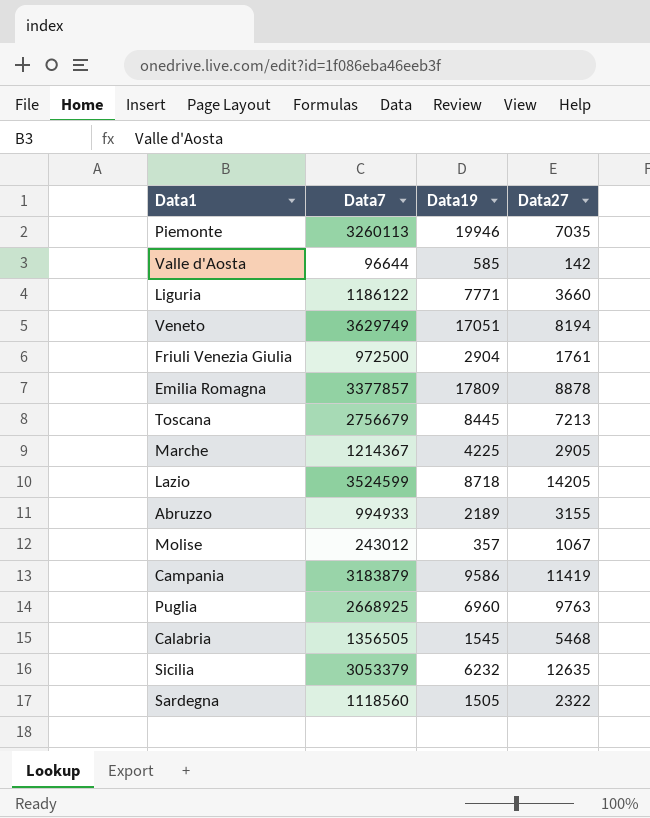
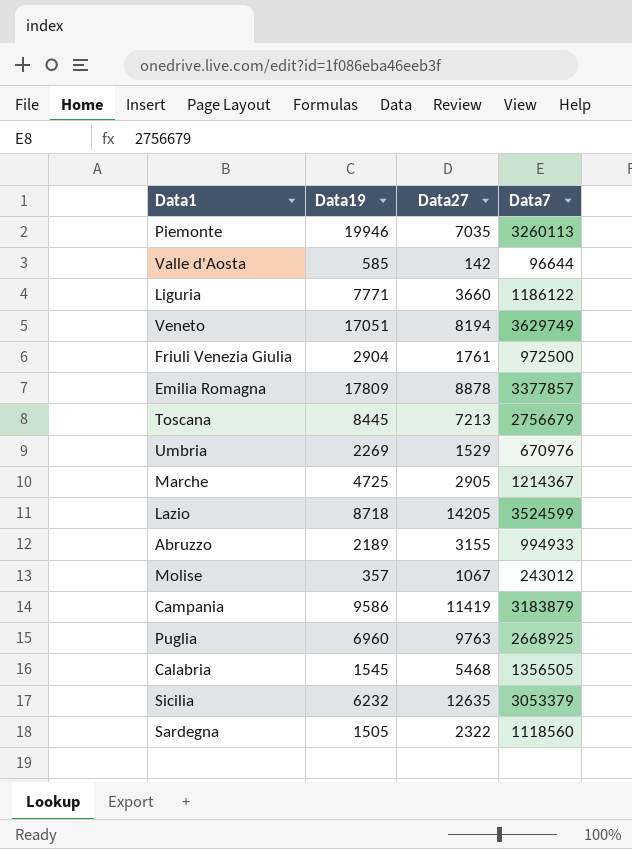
column Data7 | position: 2 -> 4
row Umbria: none -> 2269 | 1529 | 670976
Marche | Data19: 4225 -> 4725

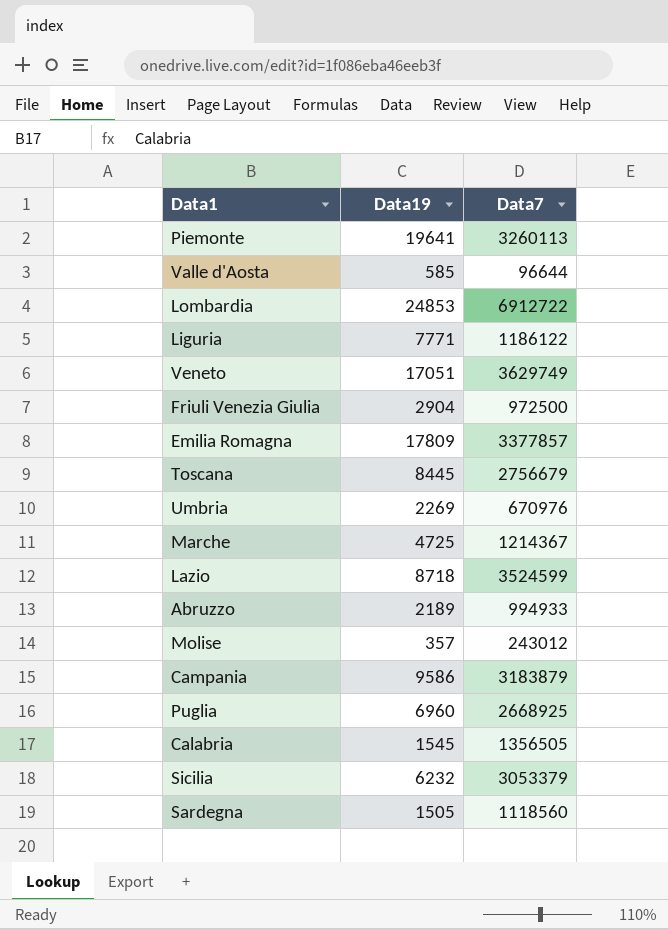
column Data27 | position: 3 -> none
Piemonte | Data19: 19946 -> 19641
row Lombardia: none -> 24853 | 6912722

